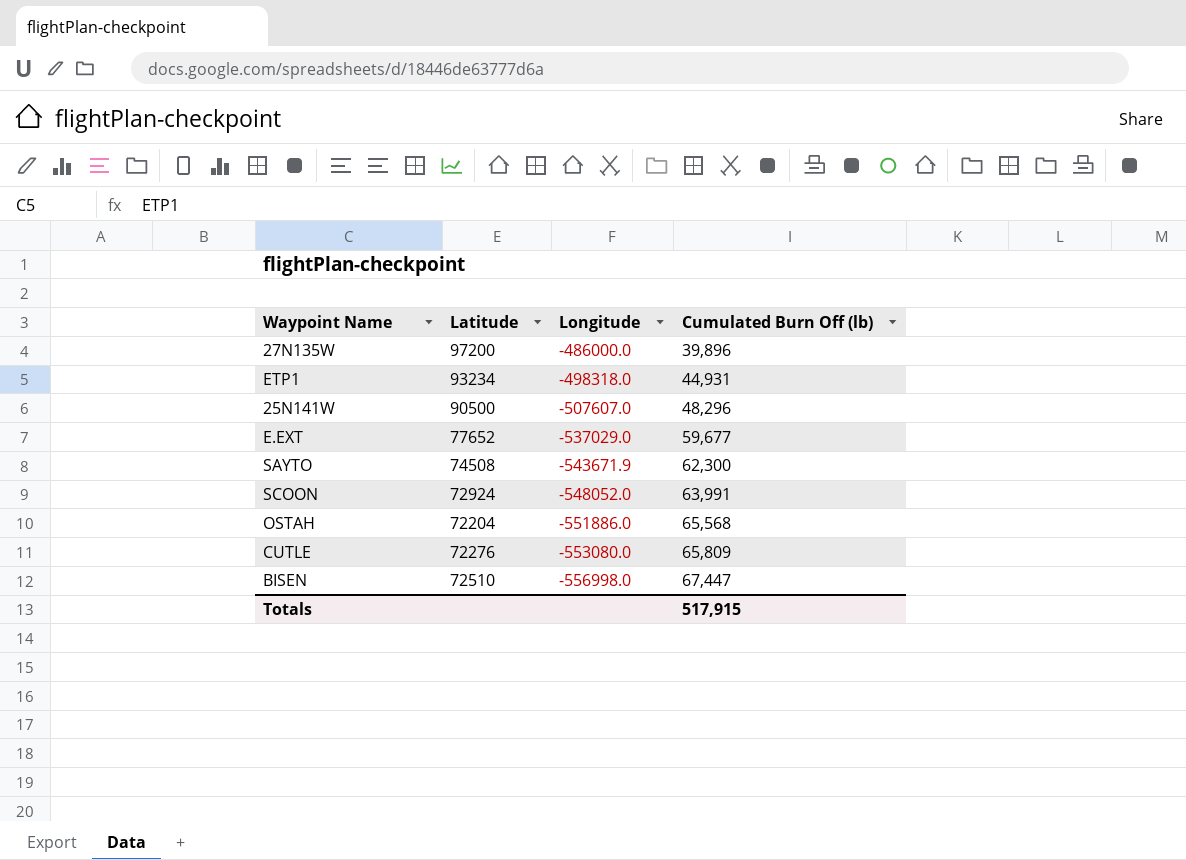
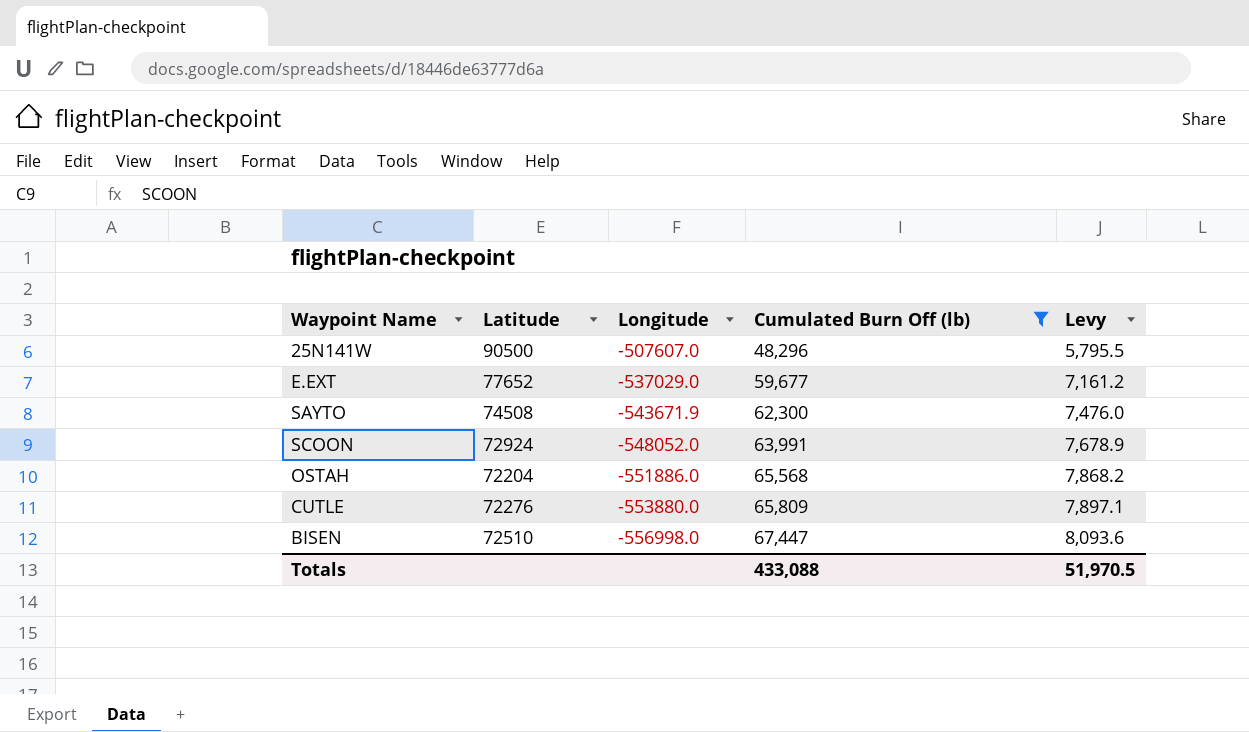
filter: none -> Cumulated Burn Off (lb) >= 48,296
column Levy | formula: none -> [Cumulated Burn Off (lb)] * 0.12
CUTLE | Longitude: -553080.0 -> -553880.0
Totals | Cumulated Burn Off (lb): 517,915 -> 433,088

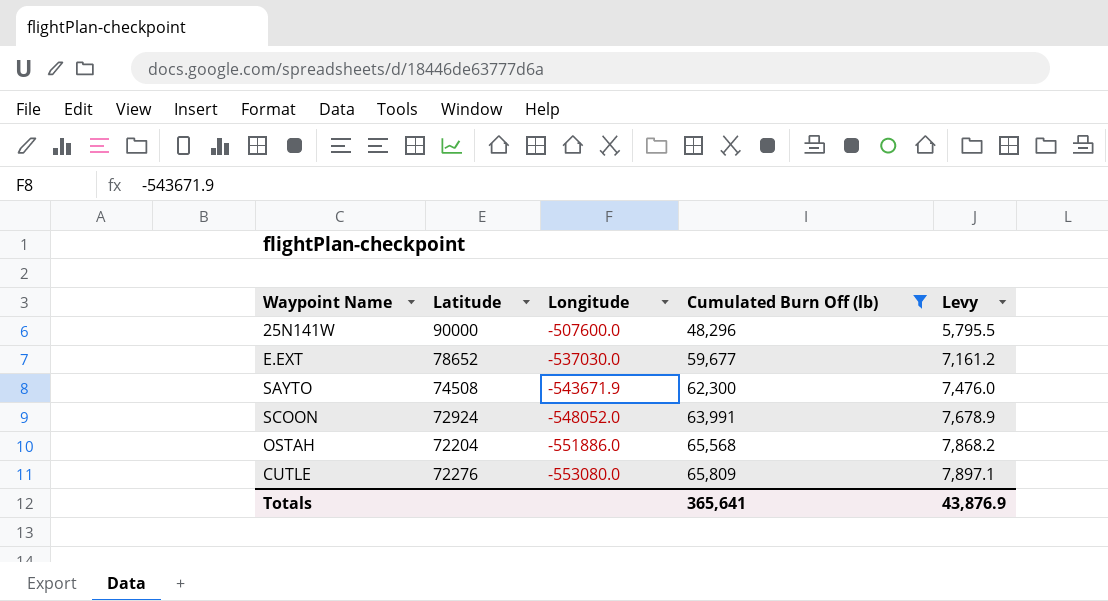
row BISEN: 72510 | -556998.0 | 67,447 | 8,093.6 -> none
25N141W | Latitude: 90500 -> 90000
25N141W | Longitude: -507607.0 -> -507600.0
E.EXT | Latitude: 77652 -> 78652
E.EXT | Longitude: -537029.0 -> -537030.0
CUTLE | Longitude: -553880.0 -> -553080.0
Totals | Cumulated Burn Off (lb): 433,088 -> 365,641
Totals | Levy: 51,970.5 -> 43,876.9

